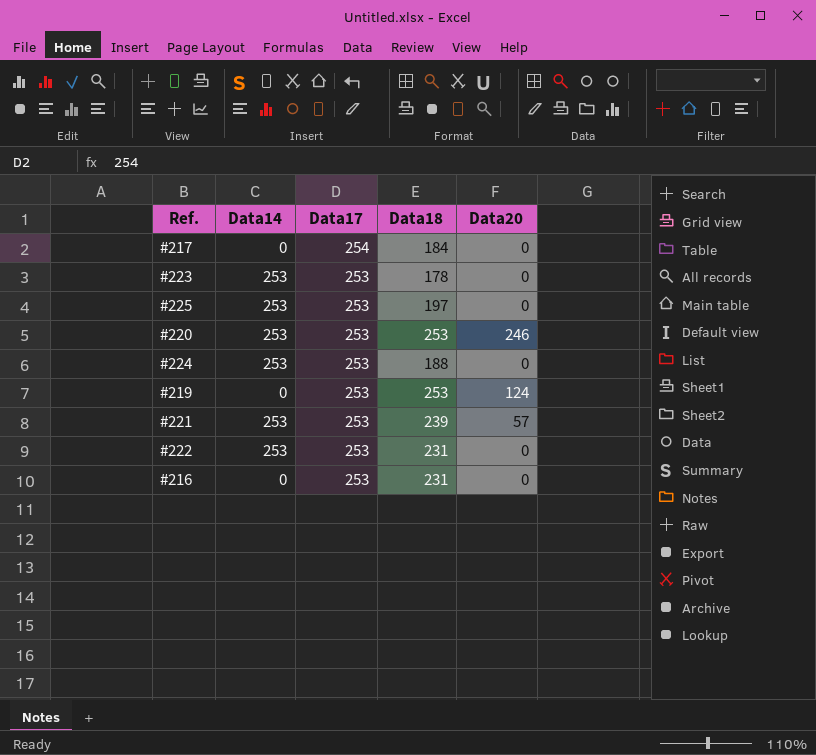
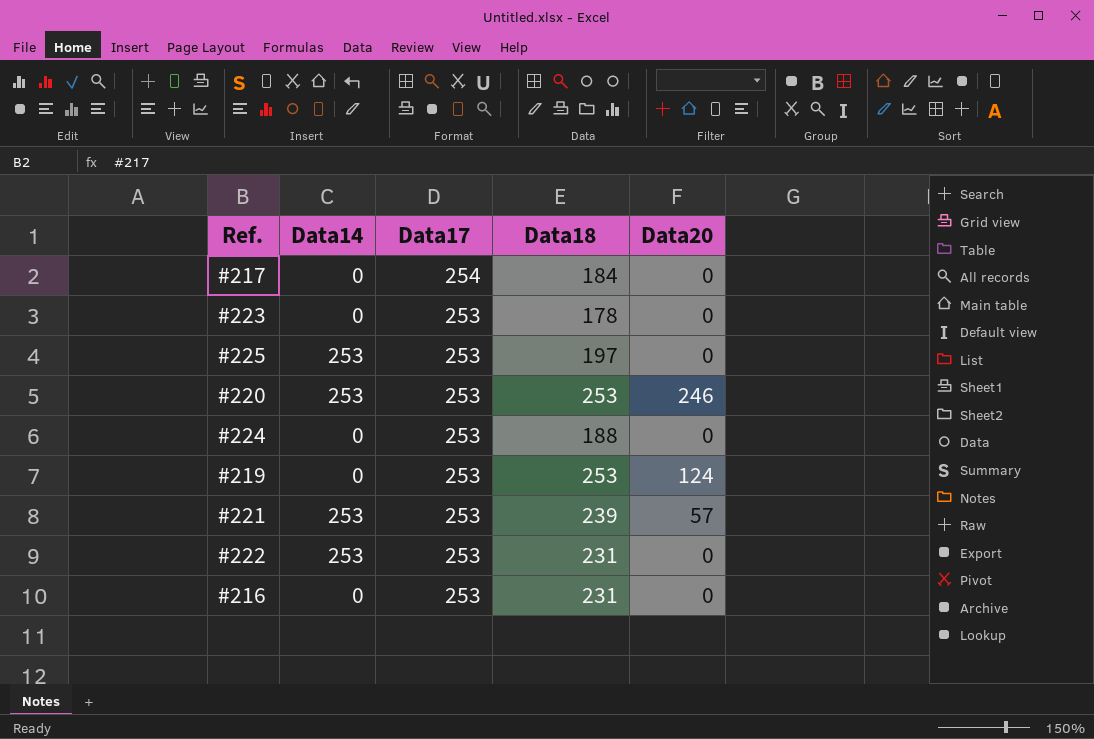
#223 | Data14: 253 -> 0
#224 | Data14: 253 -> 0

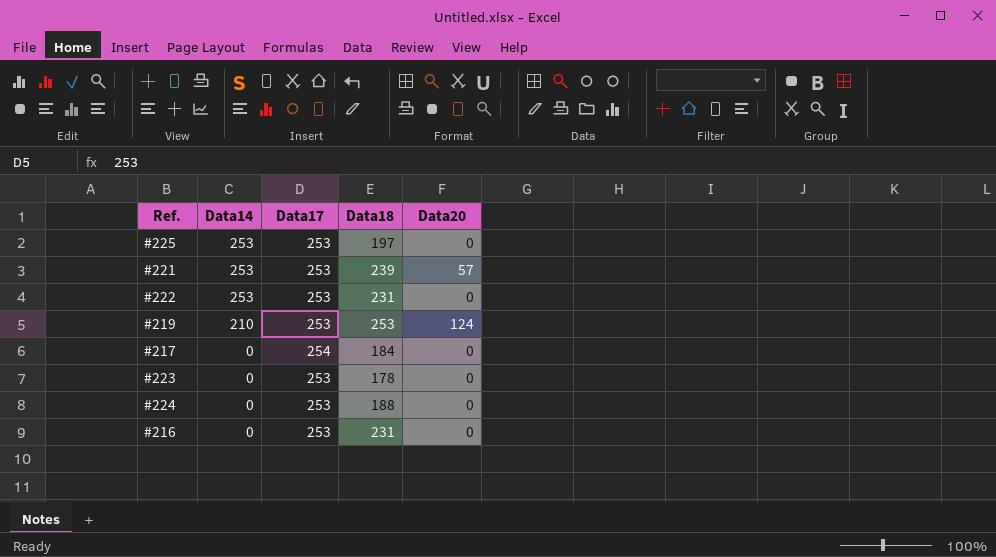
row order: Data17 descending -> Data14 descending
row #220: 253 | 253 | 253 | 246 -> none
#219 | Data14: 0 -> 210

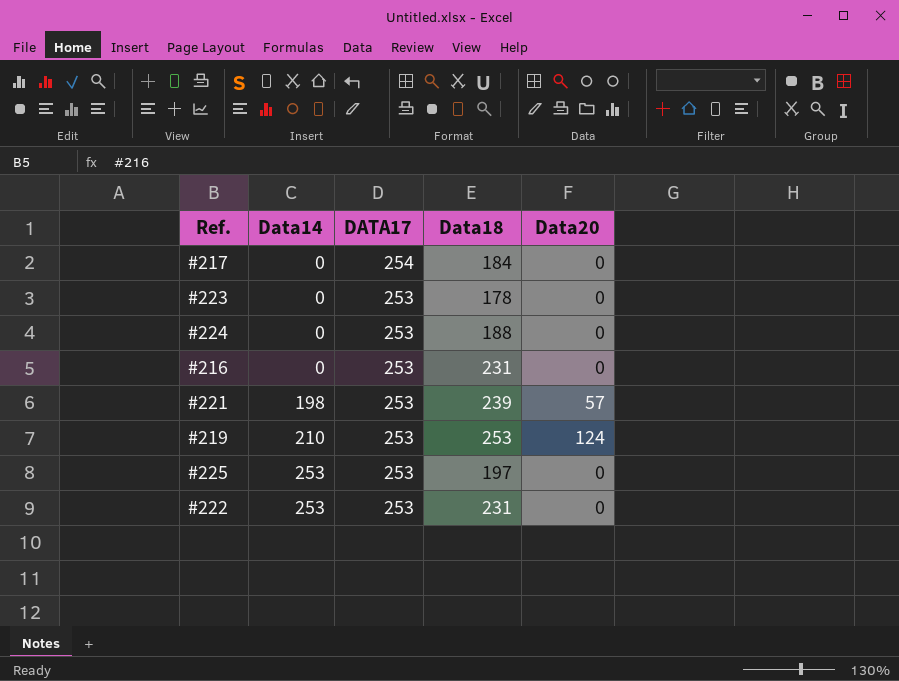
row order: Data14 descending -> Data14 ascending
column name: Data17 -> DATA17
#221 | Data14: 253 -> 198

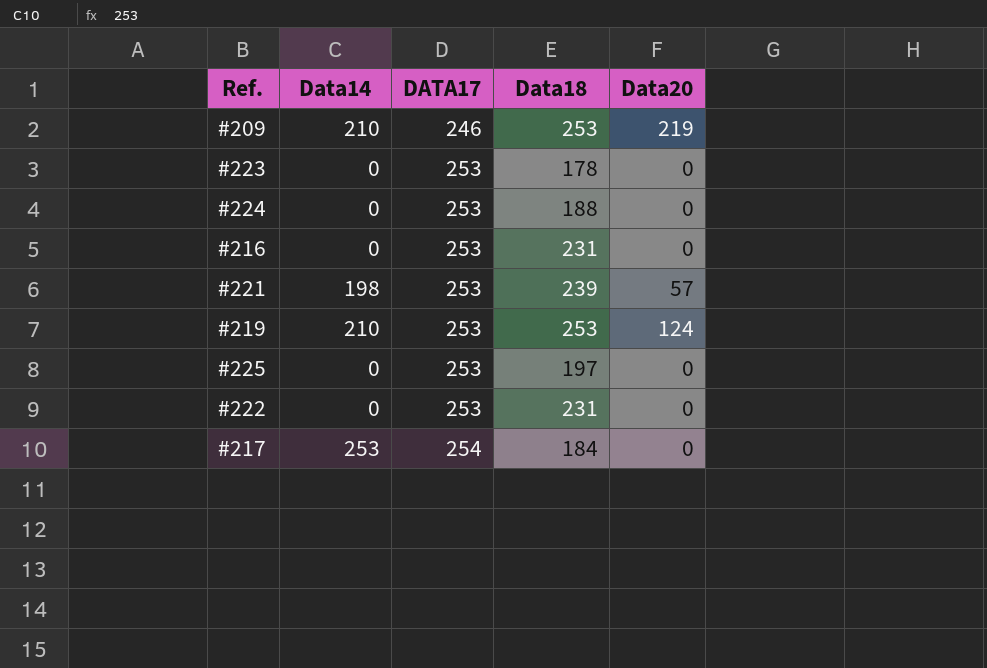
row order: Data14 ascending -> DATA17 ascending
row #209: none -> 210 | 246 | 253 | 219
#225 | Data14: 253 -> 0
#222 | Data14: 253 -> 0
#217 | Data14: 0 -> 253

